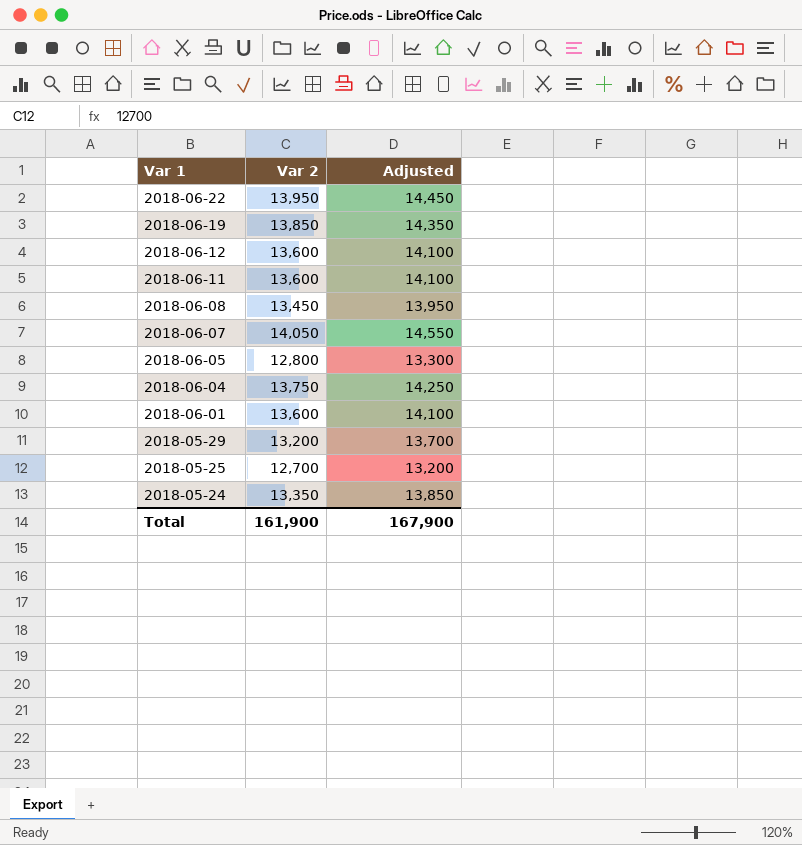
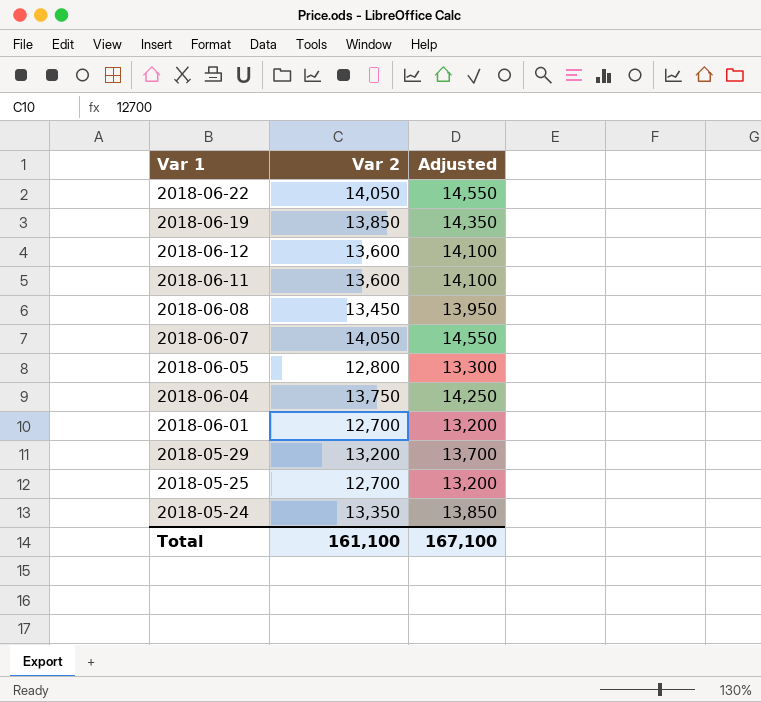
2018-06-22 | Var 2: 13,950 -> 14,050
2018-06-22 | Adjusted: 14,450 -> 14,550
2018-06-01 | Var 2: 13,600 -> 12,700
2018-06-01 | Adjusted: 14,100 -> 13,200
Total | Var 2: 161,900 -> 161,100
Total | Adjusted: 167,900 -> 167,100

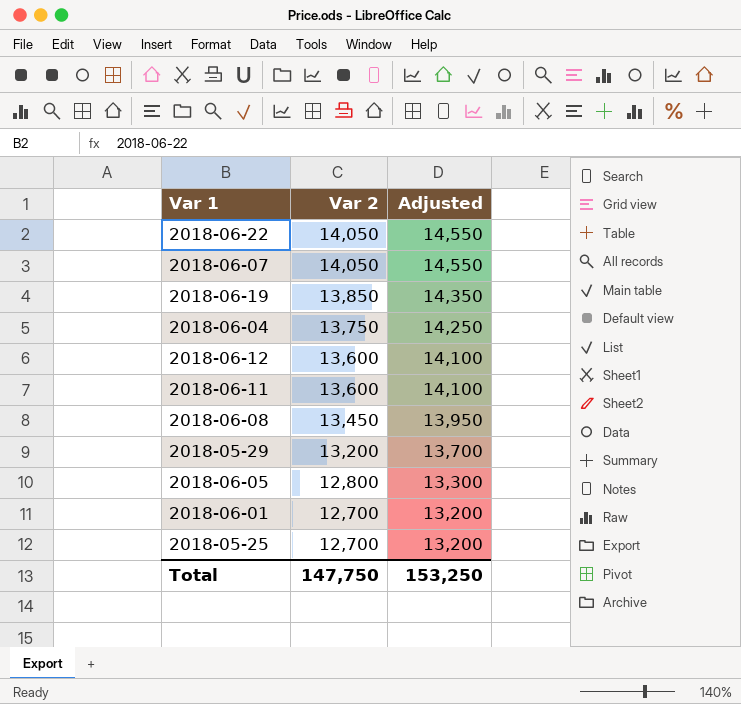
row order: Var 1 descending -> Var 2 descending
row 2018-05-24: 13,350 | 13,850 -> none
Total | Var 2: 161,100 -> 147,750
Total | Adjusted: 167,100 -> 153,250

